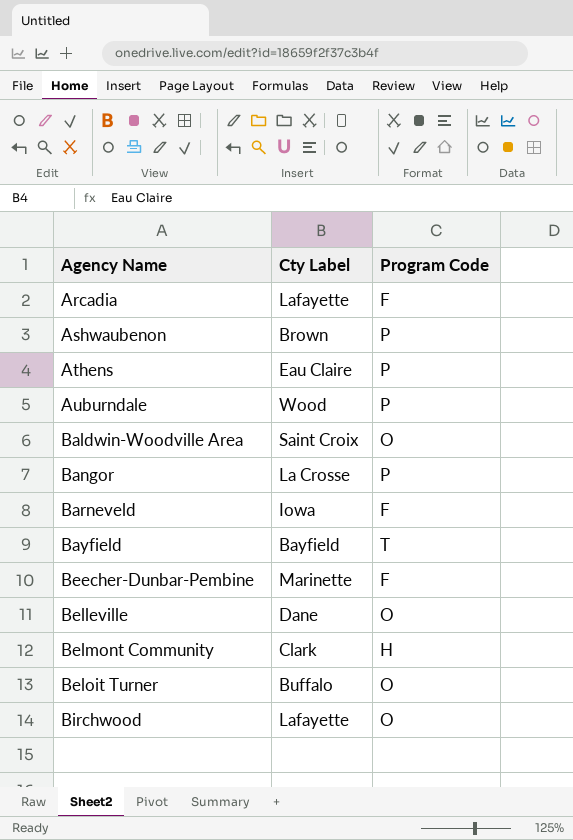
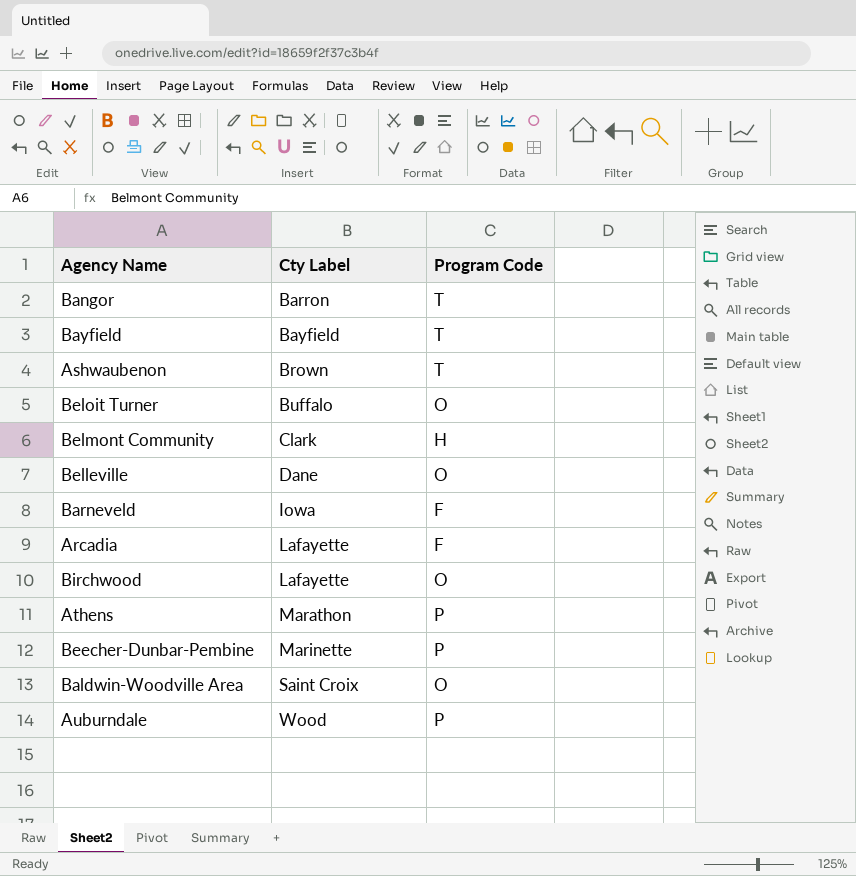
row order: Agency Name ascending -> Cty Label ascending
Bangor | Cty Label: La Crosse -> Barron
Bangor | Program Code: P -> T
Ashwaubenon | Program Code: P -> T
Athens | Cty Label: Eau Claire -> Marathon
Beecher-Dunbar-Pembine | Program Code: F -> P

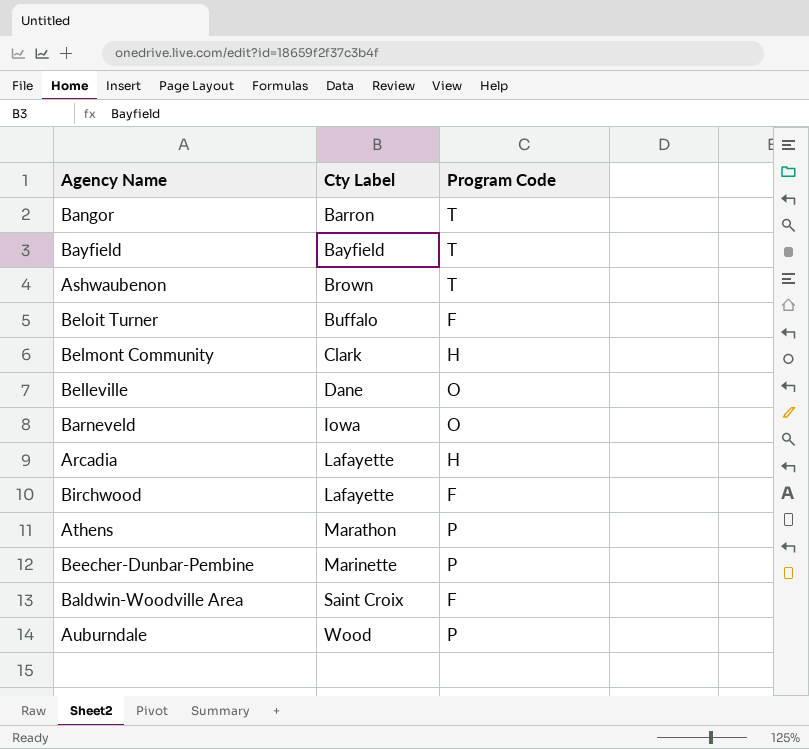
Beloit Turner | Program Code: O -> F
Barneveld | Program Code: F -> O
Arcadia | Program Code: F -> H
Birchwood | Program Code: O -> F
Baldwin-Woodville Area | Program Code: O -> F

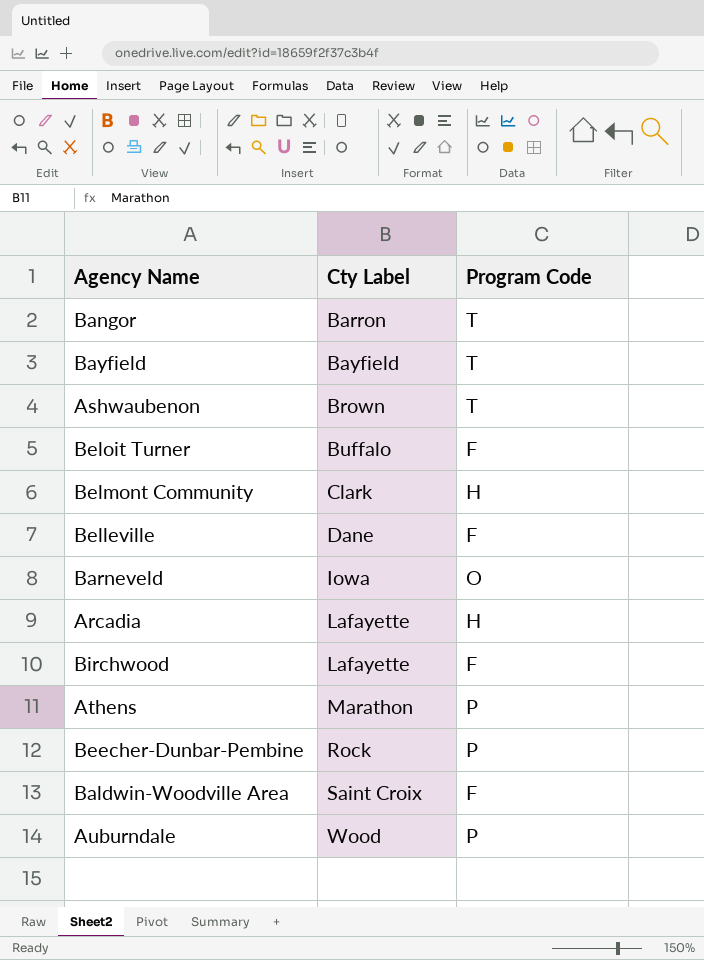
Belleville | Program Code: O -> F
Beecher-Dunbar-Pembine | Cty Label: Marinette -> Rock

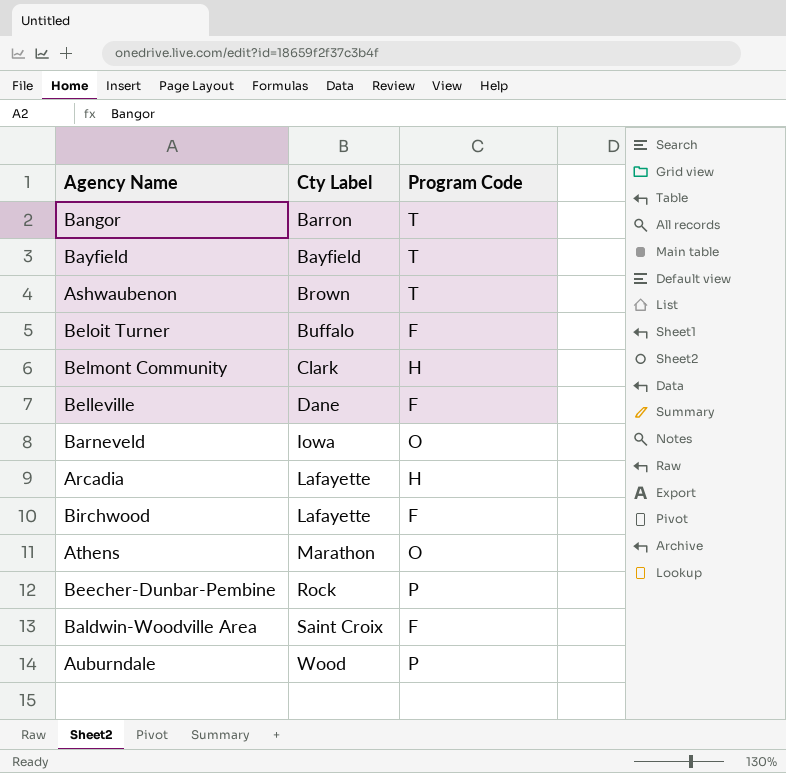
Athens | Program Code: P -> O

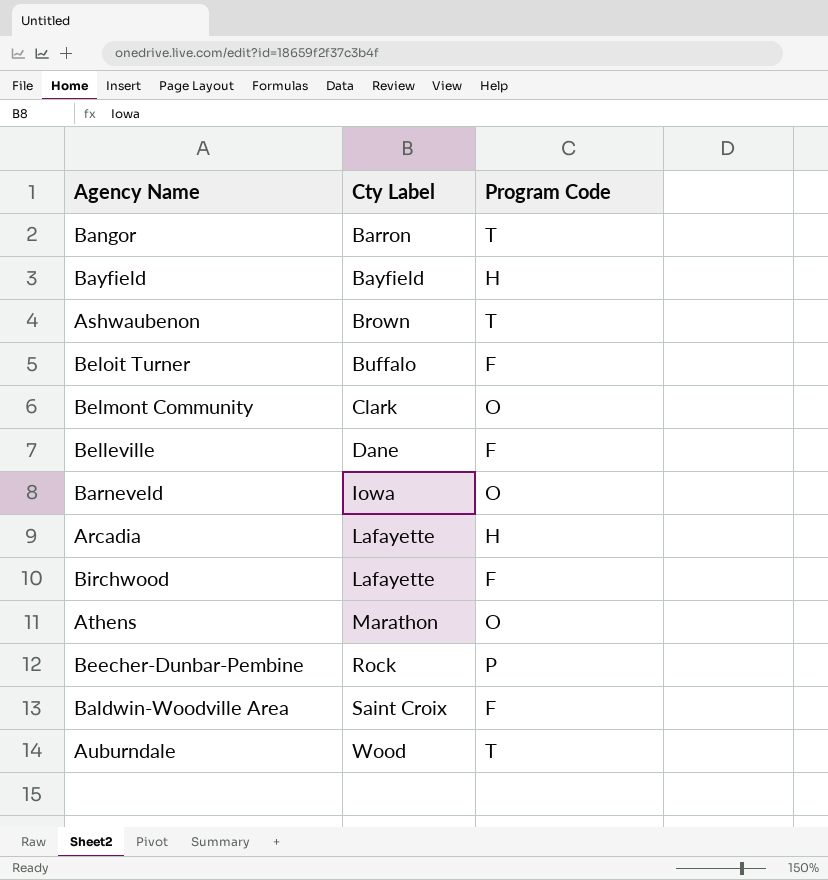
Bayfield | Program Code: T -> H
Belmont Community | Program Code: H -> O
Auburndale | Program Code: P -> T

